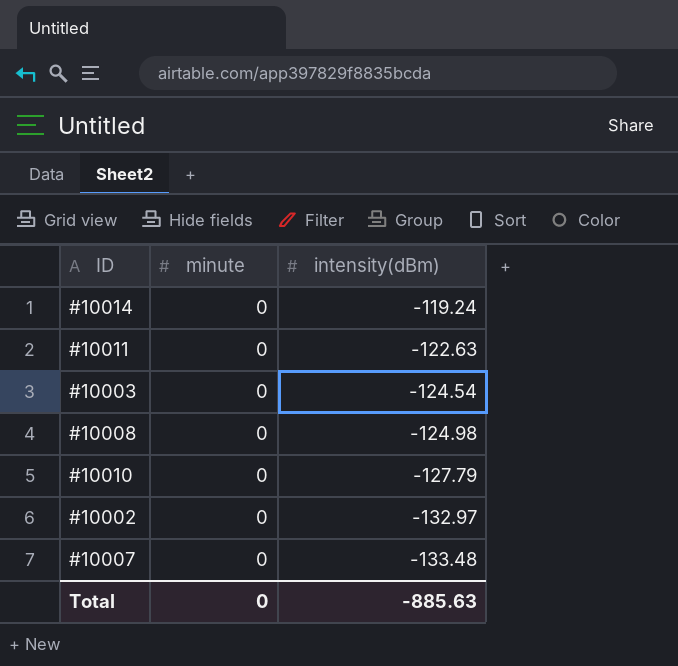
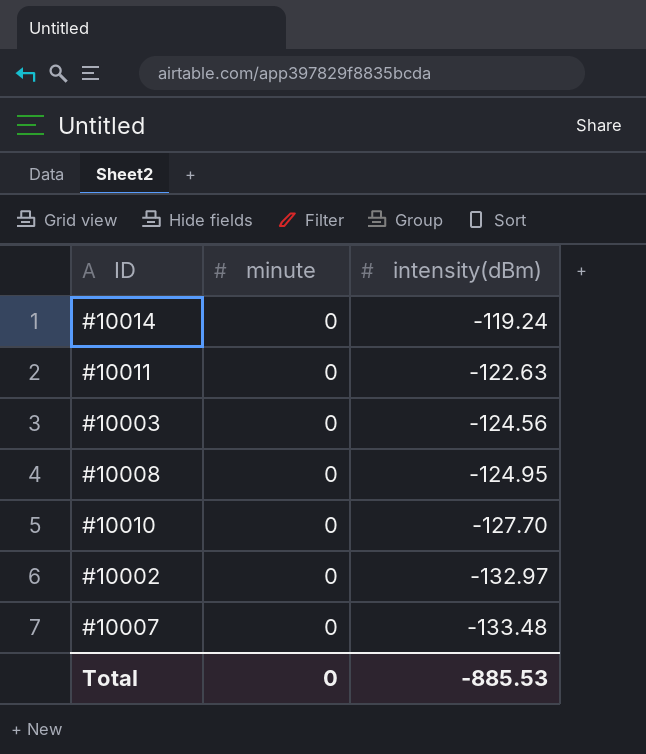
#10003 | intensity(dBm): -124.54 -> -124.56
#10008 | intensity(dBm): -124.98 -> -124.95
#10010 | intensity(dBm): -127.79 -> -127.70
Total | intensity(dBm): -885.63 -> -885.53

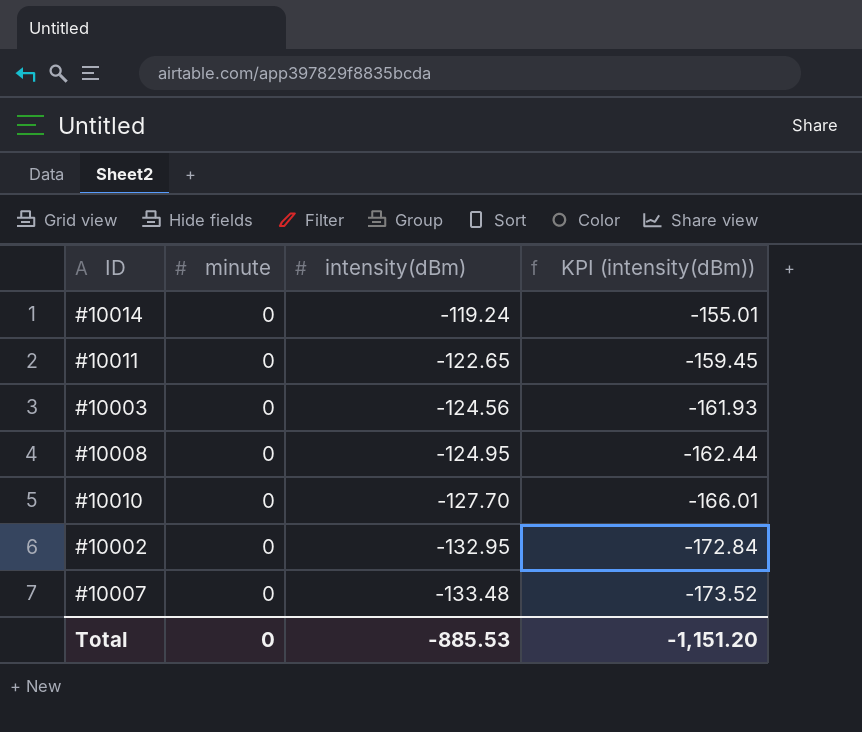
column KPI (intensity(dBm)) | formula: none -> [intensity(dBm)] * 1.3
#10011 | intensity(dBm): -122.63 -> -122.65
#10002 | intensity(dBm): -132.97 -> -132.95

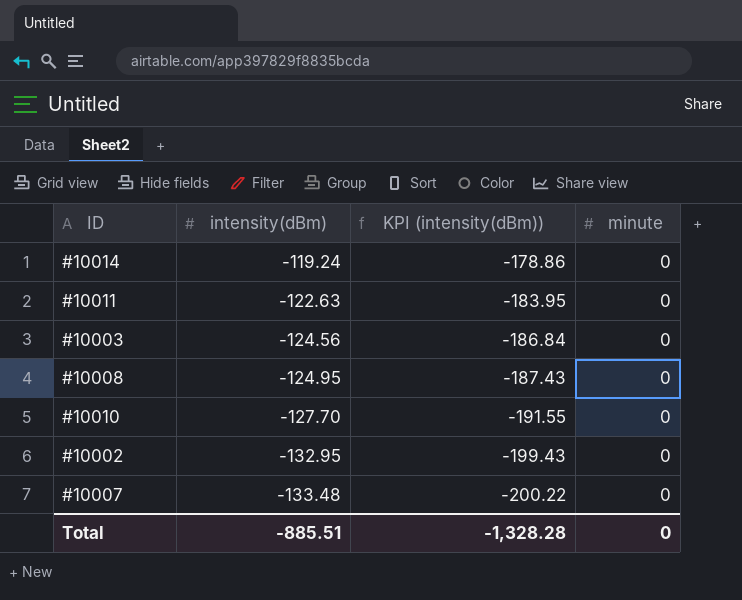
column KPI (intensity(dBm)) | formula: [intensity(dBm)] * 1.3 -> [intensity(dBm)] * 1.5
column minute | position: 2 -> 4
#10011 | intensity(dBm): -122.65 -> -122.63
Total | intensity(dBm): -885.53 -> -885.51
Total | KPI (intensity(dBm)): -1,151.20 -> -1,328.28

